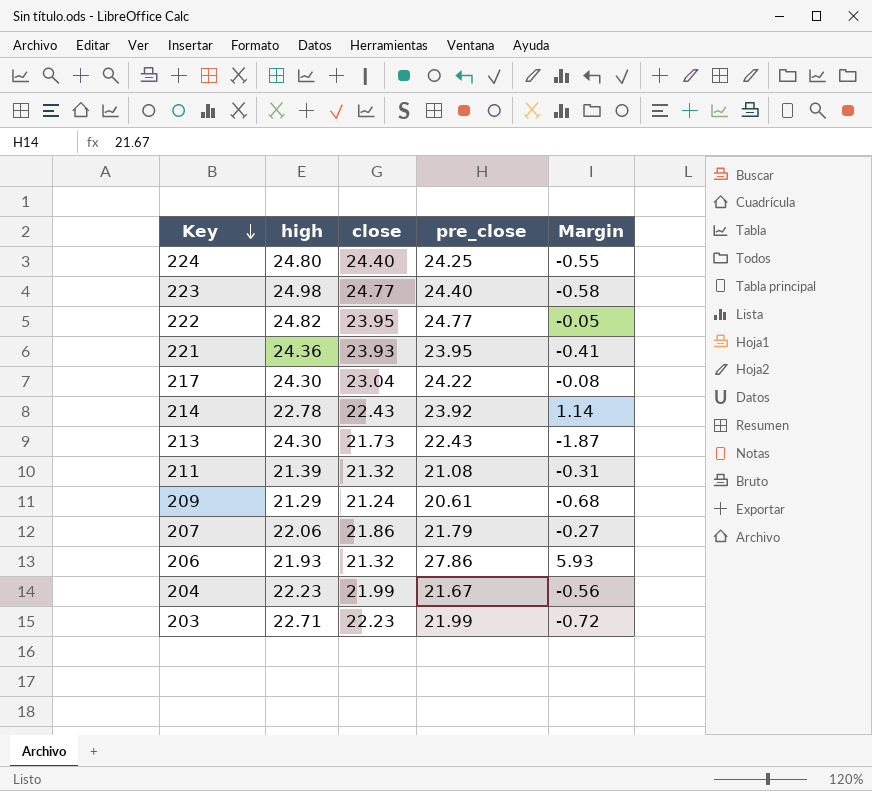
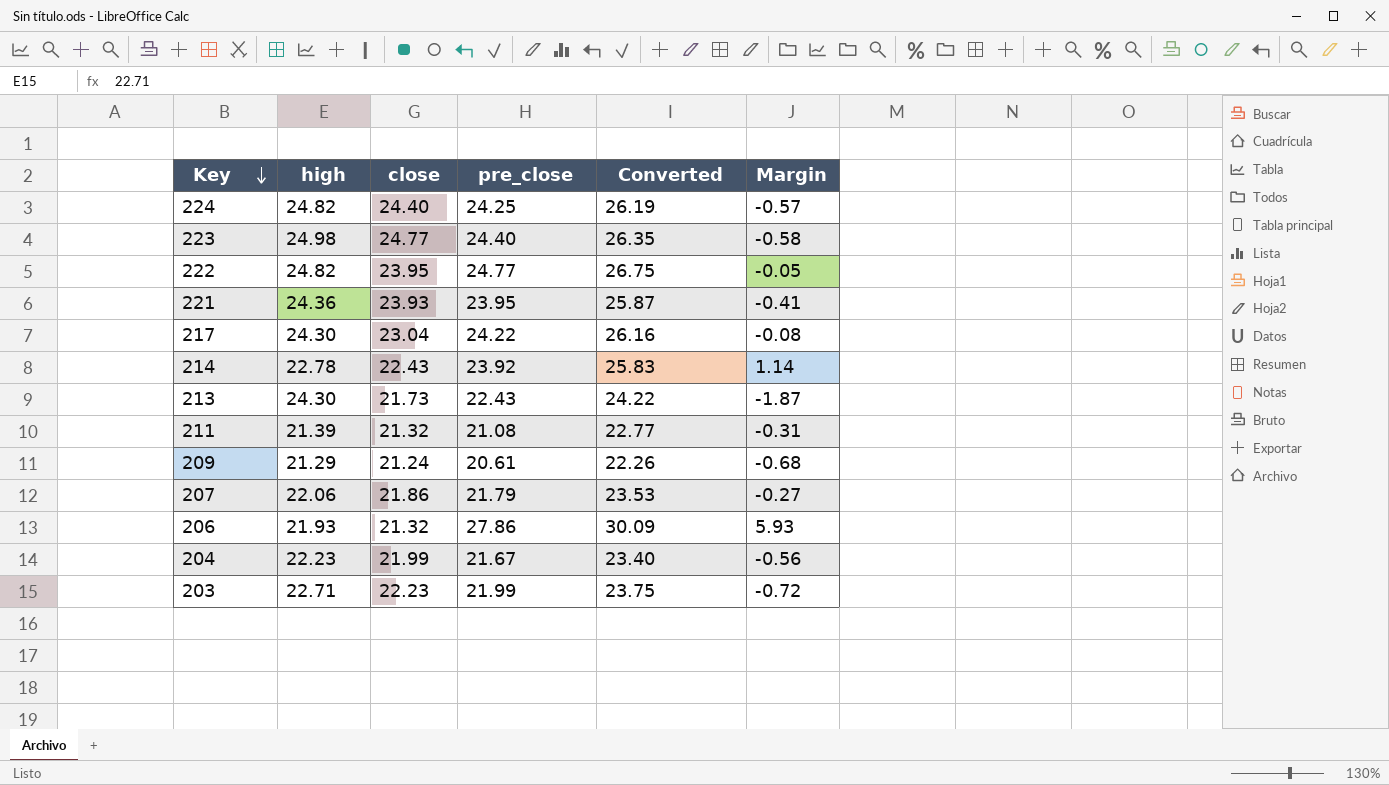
column Converted | formula: none -> [pre_close] * 1.08
224 | high: 24.80 -> 24.82
224 | Margin: -0.55 -> -0.57

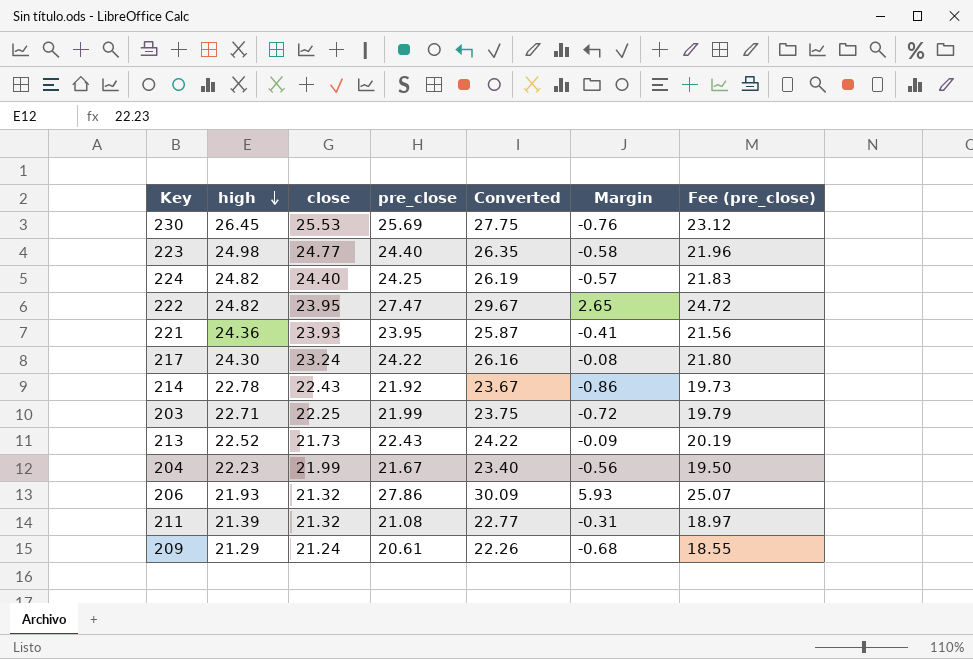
row order: Key descending -> high descending
column Fee (pre_close) | formula: none -> [pre_close] * 0.9
row 207: 22.06 | 21.86 | 21.79 | 23.53 | -0.27 -> none
row 230: none -> 26.45 | 25.53 | 25.69 | 27.75 | -0.76 | 23.12
222 | pre_close: 24.77 -> 27.47
222 | Converted: 26.75 -> 29.67
222 | Margin: -0.05 -> 2.65
217 | close: 23.04 -> 23.24
214 | pre_close: 23.92 -> 21.92
214 | Converted: 25.83 -> 23.67
214 | Margin: 1.14 -> -0.86
203 | close: 22.23 -> 22.25
213 | high: 24.30 -> 22.52
213 | Margin: -1.87 -> -0.09

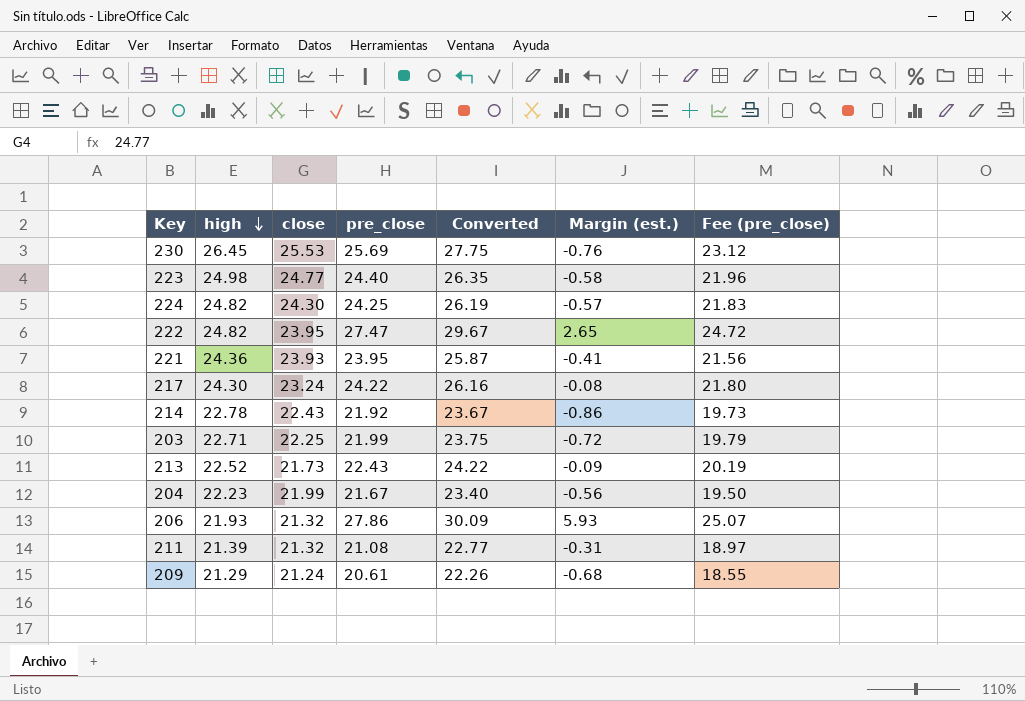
column name: Margin -> Margin (est.)
224 | close: 24.40 -> 24.30

